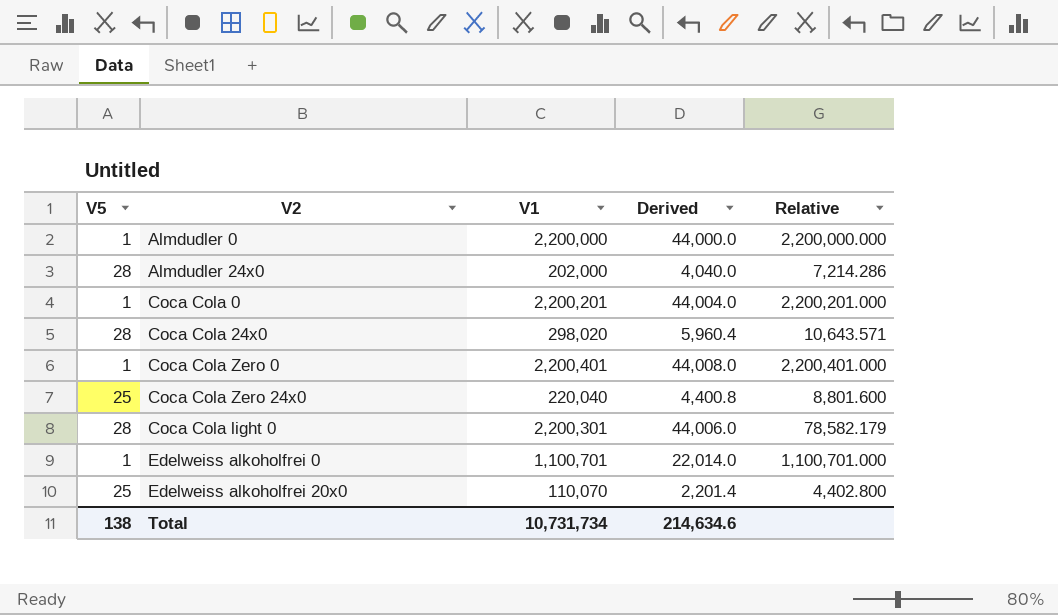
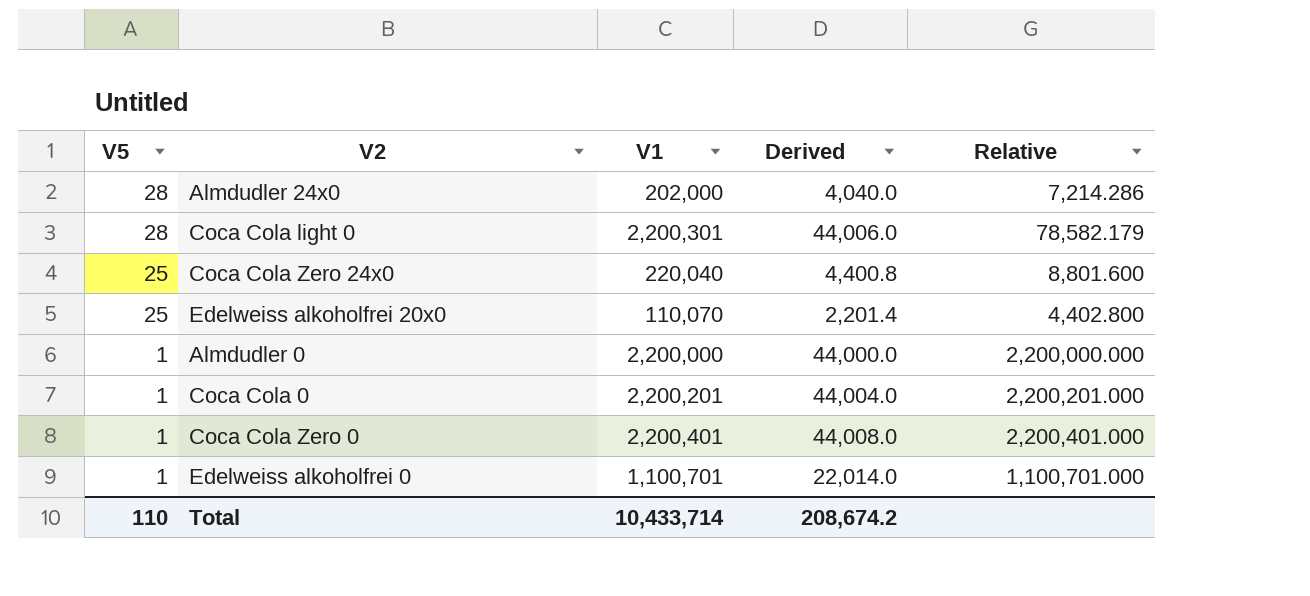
row order: none -> V5 descending
row Coca Cola 24x0: 28 | 298,020 | 5,960.4 | 10,643.571 -> none
Total | V5: 138 -> 110
Total | V1: 10,731,734 -> 10,433,714
Total | Derived: 214,634.6 -> 208,674.2

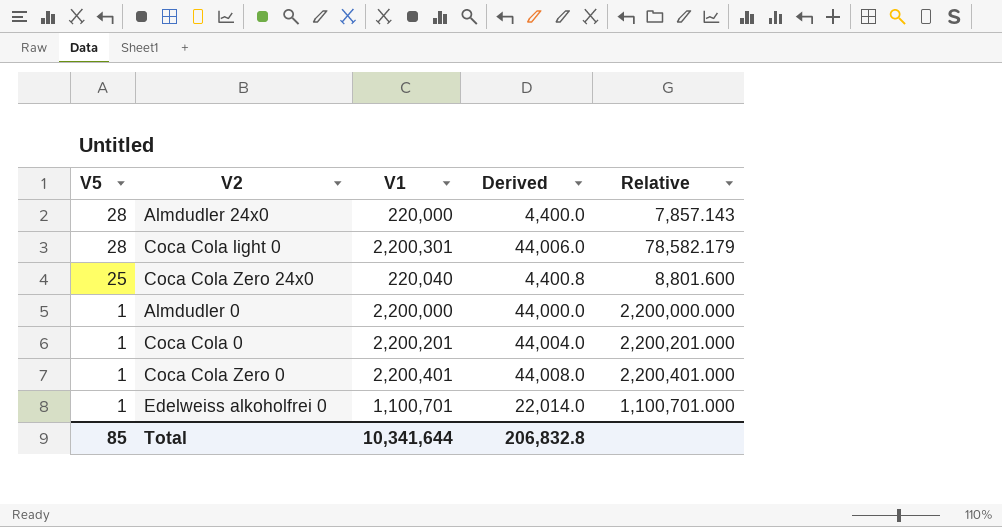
row Edelweiss alkoholfrei 20x0: 25 | 110,070 | 2,201.4 | 4,402.800 -> none
Almdudler 24x0 | V1: 202,000 -> 220,000
Almdudler 24x0 | Derived: 4,040.0 -> 4,400.0
Almdudler 24x0 | Relative: 7,214.286 -> 7,857.143
Total | V5: 110 -> 85
Total | V1: 10,433,714 -> 10,341,644
Total | Derived: 208,674.2 -> 206,832.8

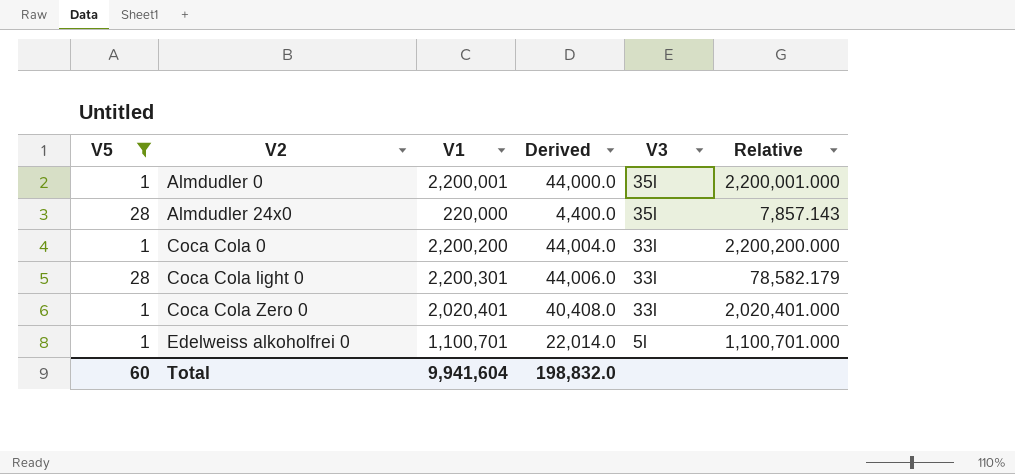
filter: none -> V5 != 25
row order: V5 descending -> V2 ascending
column V3 | position: none -> 5
Almdudler 0 | V1: 2,200,000 -> 2,200,001
Almdudler 0 | Relative: 2,200,000.000 -> 2,200,001.000
Coca Cola 0 | V1: 2,200,201 -> 2,200,200
Coca Cola 0 | Relative: 2,200,201.000 -> 2,200,200.000
Coca Cola Zero 0 | V1: 2,200,401 -> 2,020,401
Coca Cola Zero 0 | Derived: 44,008.0 -> 40,408.0
Coca Cola Zero 0 | Relative: 2,200,401.000 -> 2,020,401.000
Total | V5: 85 -> 60
Total | V1: 10,341,644 -> 9,941,604
Total | Derived: 206,832.8 -> 198,832.0

